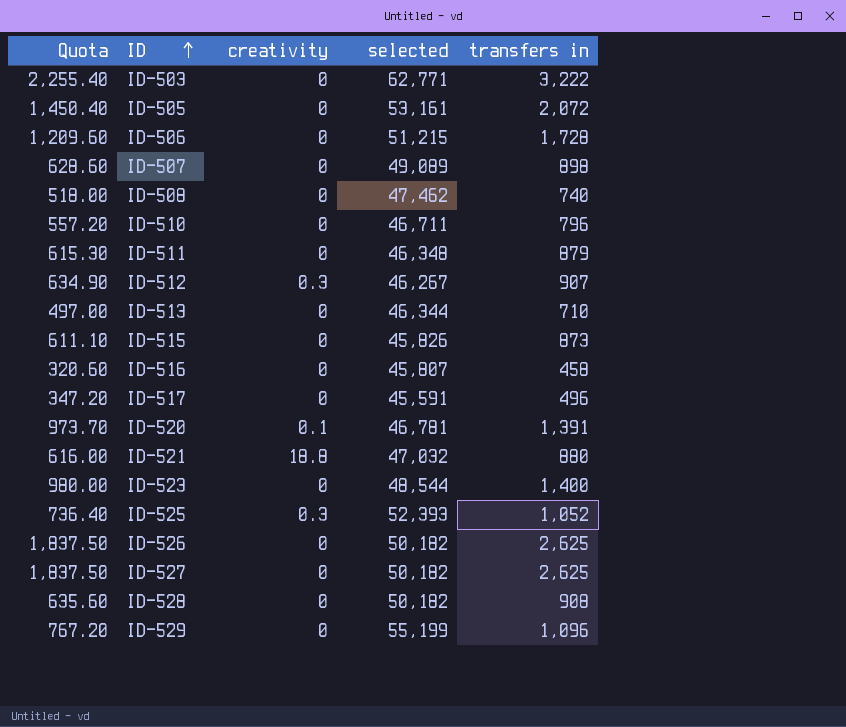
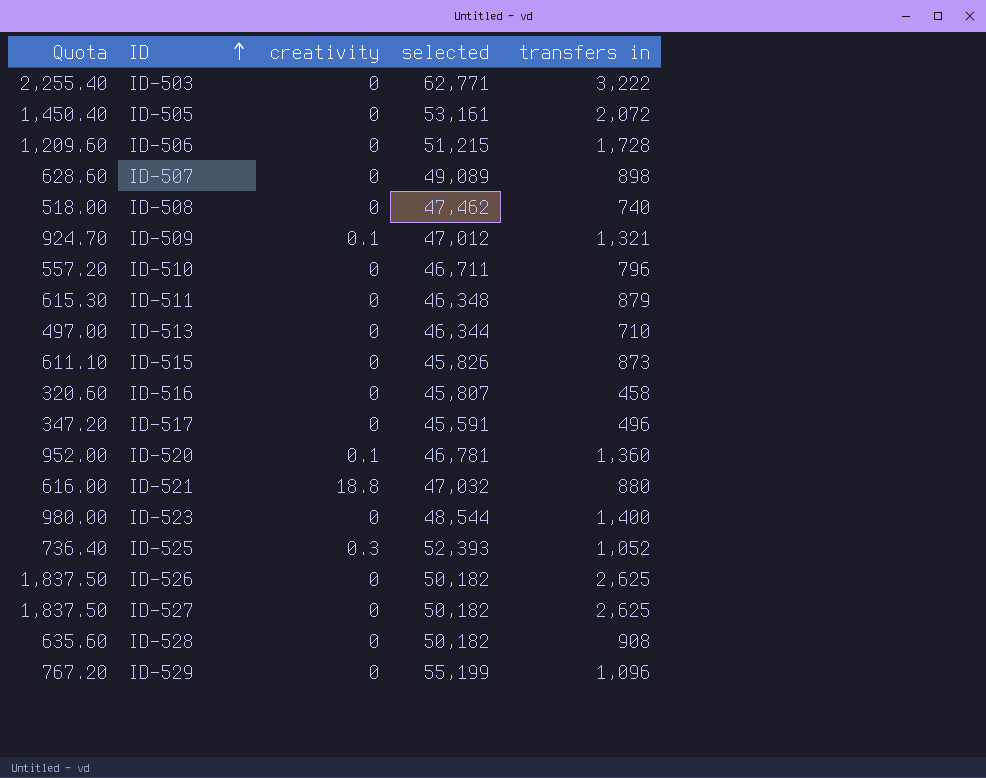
row ID-512: 634.90 | 0.3 | 46,267 | 907 -> none
row ID-509: none -> 924.70 | 0.1 | 47,012 | 1,321
ID-520 | Quota: 973.70 -> 952.00
ID-520 | transfers in: 1,391 -> 1,360

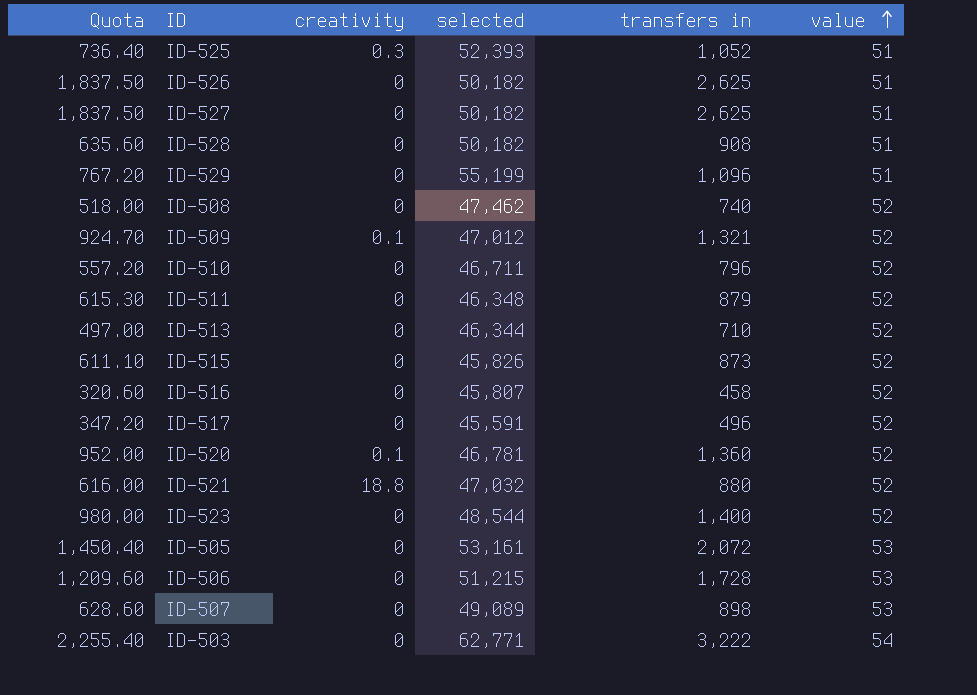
row order: ID ascending -> value ascending
column value | position: none -> 6

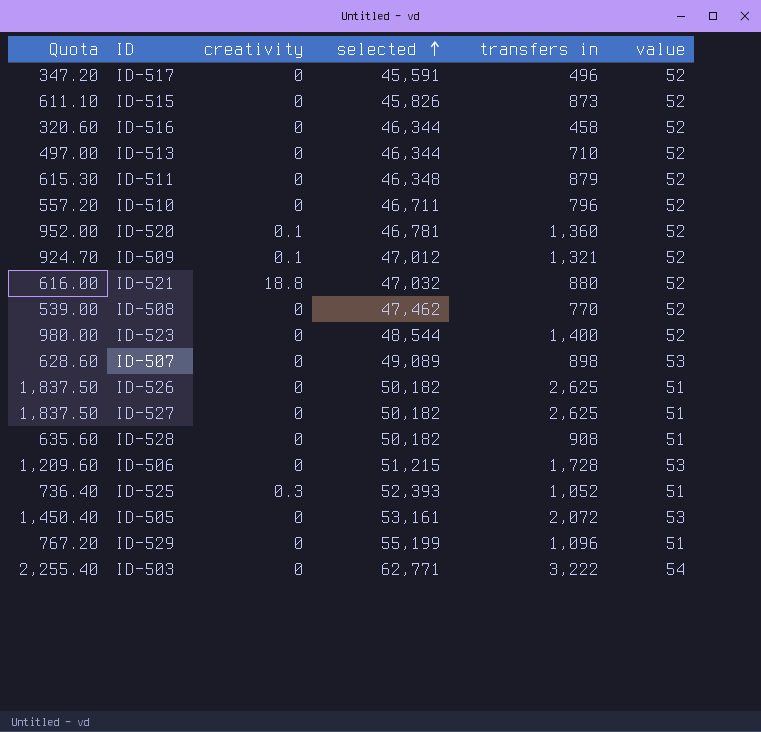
row order: value ascending -> selected ascending
ID-516 | selected: 45,807 -> 46,344
ID-508 | Quota: 518.00 -> 539.00
ID-508 | transfers in: 740 -> 770

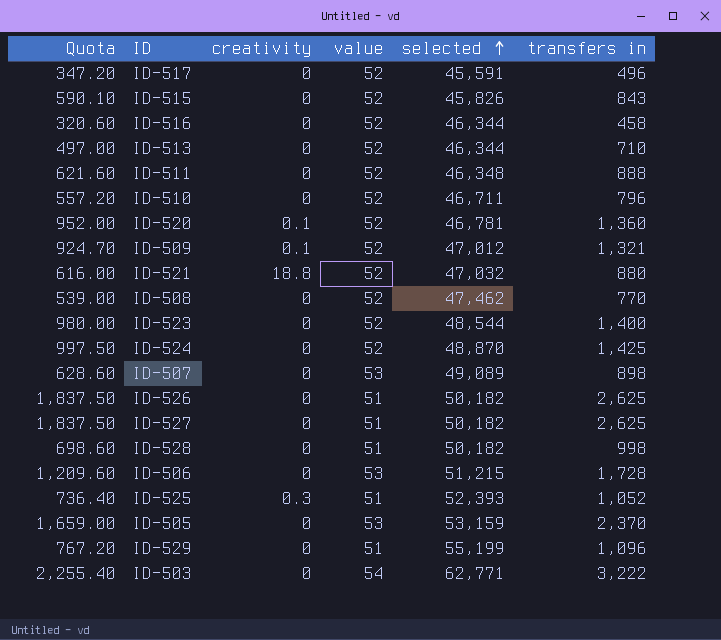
column value | position: 6 -> 4
ID-515 | Quota: 611.10 -> 590.10
ID-515 | transfers in: 873 -> 843
ID-511 | Quota: 615.30 -> 621.60
ID-511 | transfers in: 879 -> 888
row ID-524: none -> 997.50 | 0 | 52 | 48,870 | 1,425
ID-528 | Quota: 635.60 -> 698.60
ID-528 | transfers in: 908 -> 998
ID-505 | Quota: 1,450.40 -> 1,659.00
ID-505 | selected: 53,161 -> 53,159
ID-505 | transfers in: 2,072 -> 2,370

